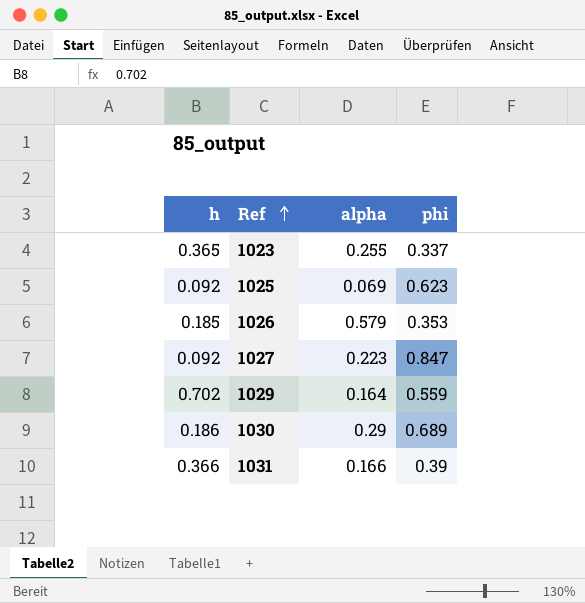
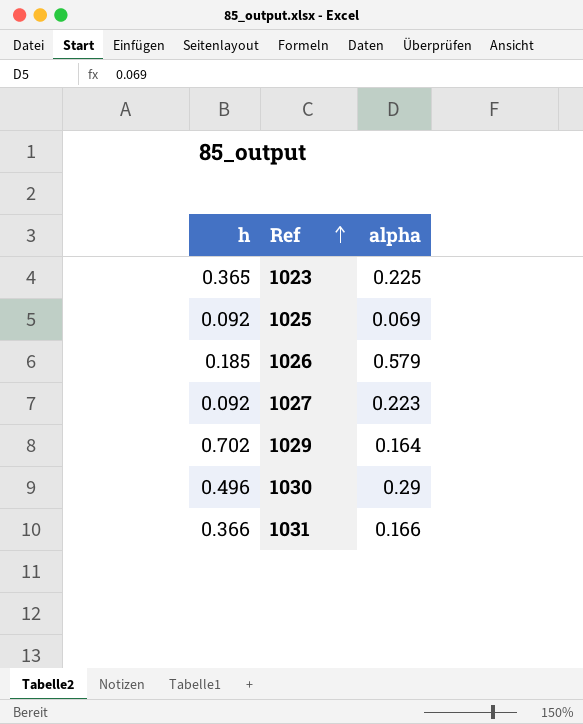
column phi | position: 4 -> none
1023 | alpha: 0.255 -> 0.225
1030 | h: 0.186 -> 0.496

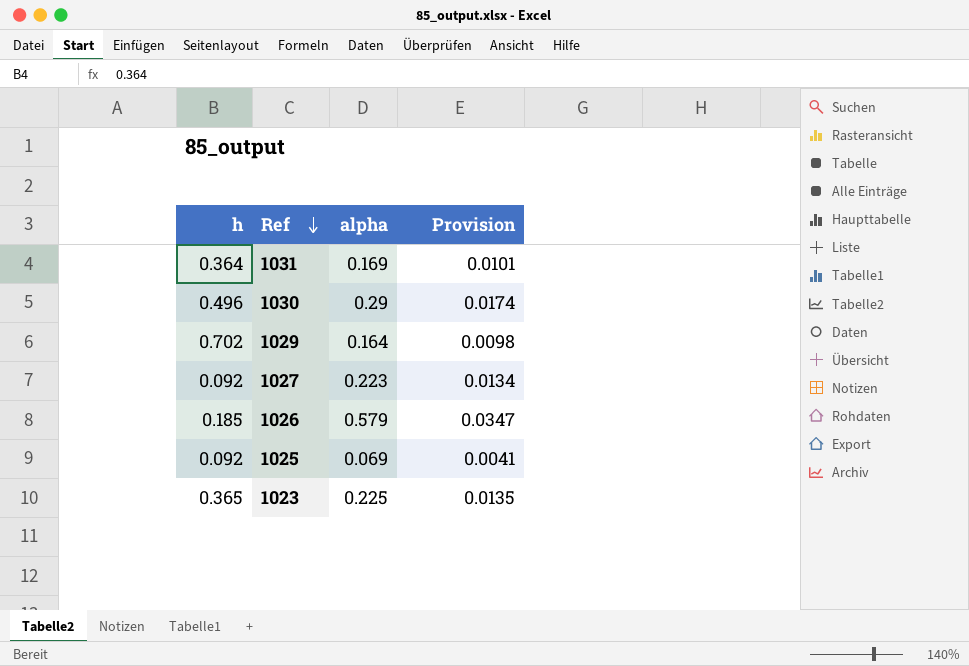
row order: Ref ascending -> Ref descending
column Provision | formula: none -> [alpha] * 0.06
1031 | h: 0.366 -> 0.364
1031 | alpha: 0.166 -> 0.169

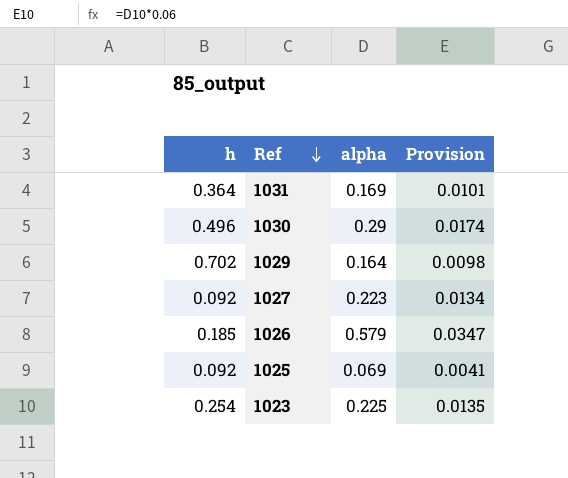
1023 | h: 0.365 -> 0.254

